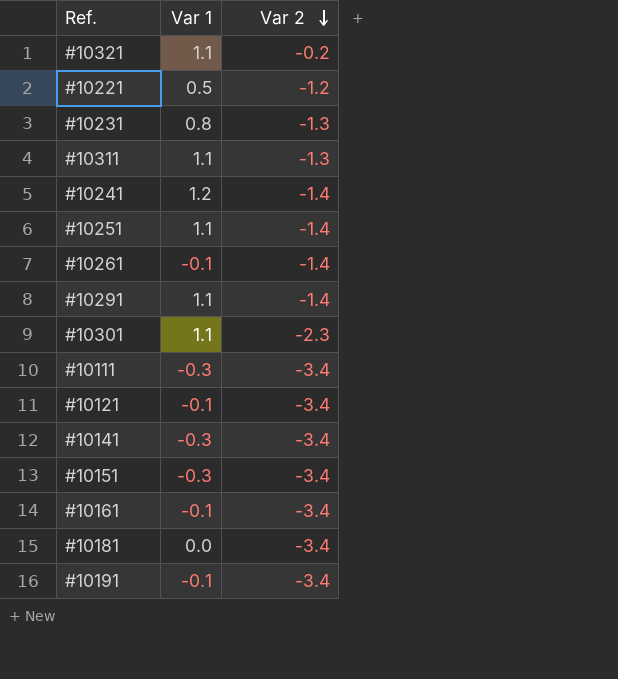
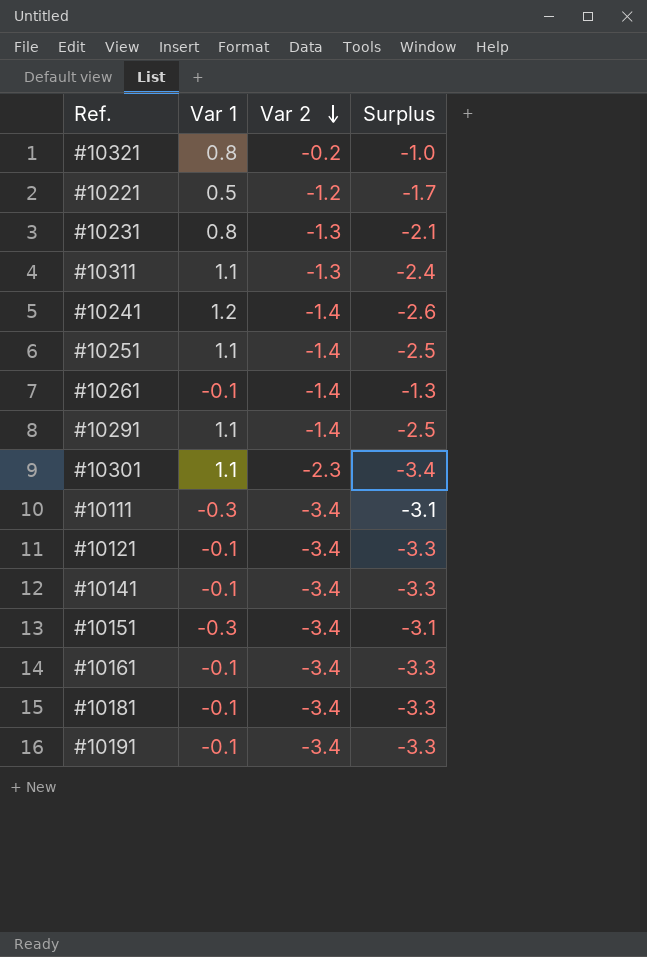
column Surplus | formula: none -> [Var 2] - [Var 1]
#10321 | Var 1: 1.1 -> 0.8
#10141 | Var 1: -0.3 -> -0.1
#10181 | Var 1: 0.0 -> -0.1

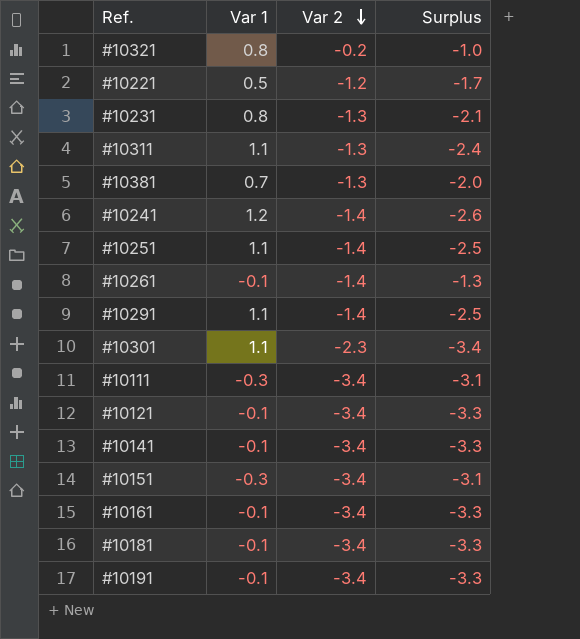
row #10381: none -> 0.7 | -1.3 | -2.0

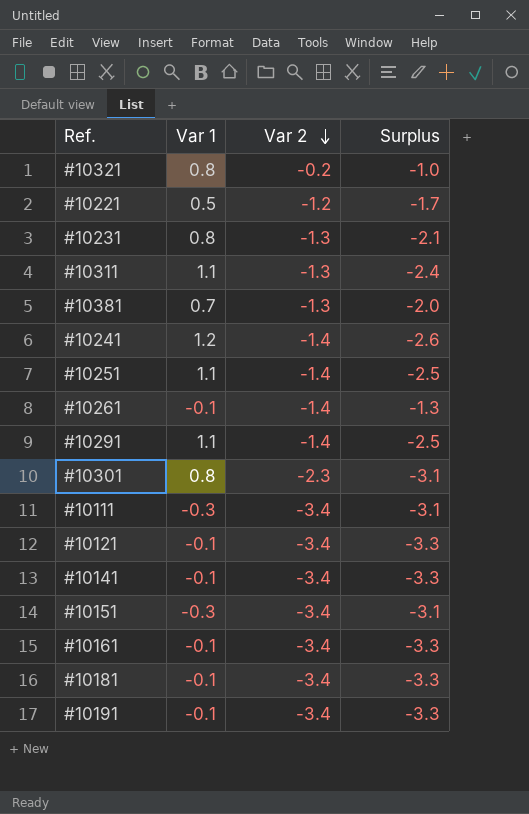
#10301 | Var 1: 1.1 -> 0.8
#10301 | Surplus: -3.4 -> -3.1

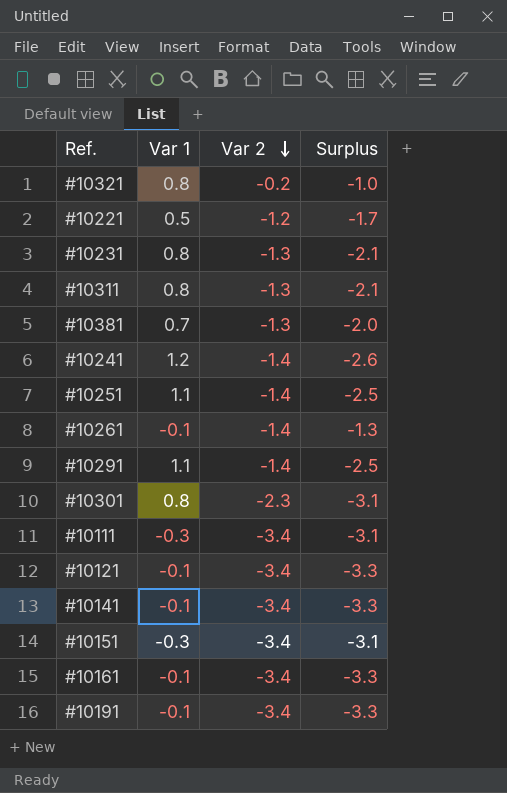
row #10181: -0.1 | -3.4 | -3.3 -> none
#10311 | Var 1: 1.1 -> 0.8
#10311 | Surplus: -2.4 -> -2.1

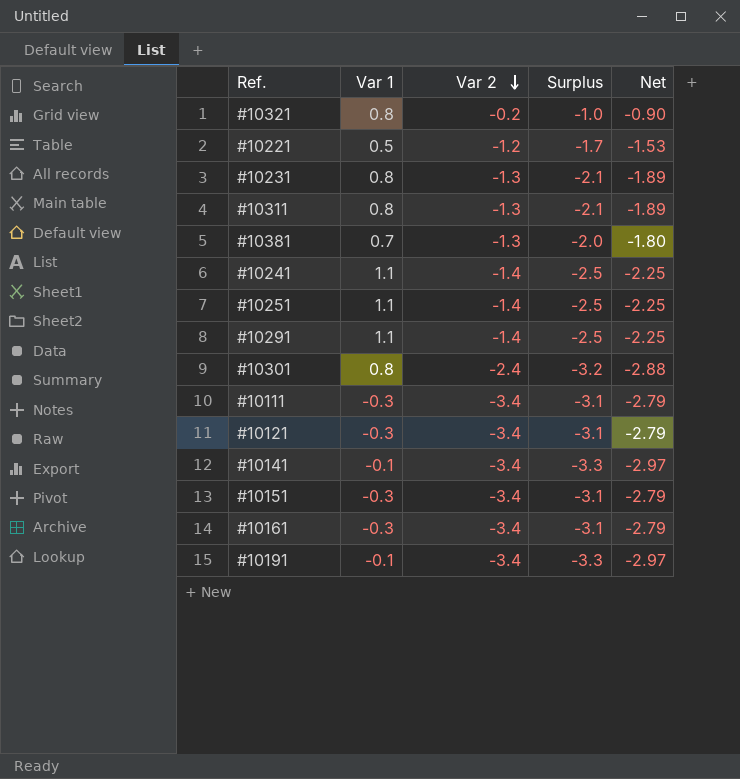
column Net | formula: none -> [Surplus] * 0.9
row #10261: -0.1 | -1.4 | -1.3 -> none
#10241 | Var 1: 1.2 -> 1.1
#10241 | Surplus: -2.6 -> -2.5
#10301 | Var 2: -2.3 -> -2.4
#10301 | Surplus: -3.1 -> -3.2
#10121 | Var 1: -0.1 -> -0.3
#10121 | Surplus: -3.3 -> -3.1
#10161 | Var 1: -0.1 -> -0.3
#10161 | Surplus: -3.3 -> -3.1

